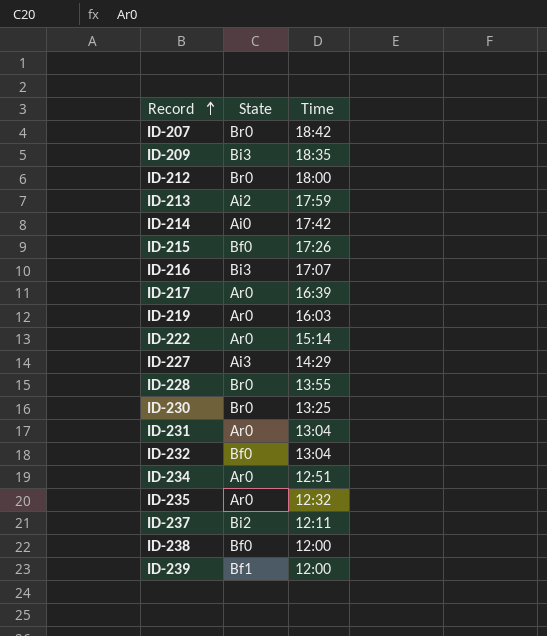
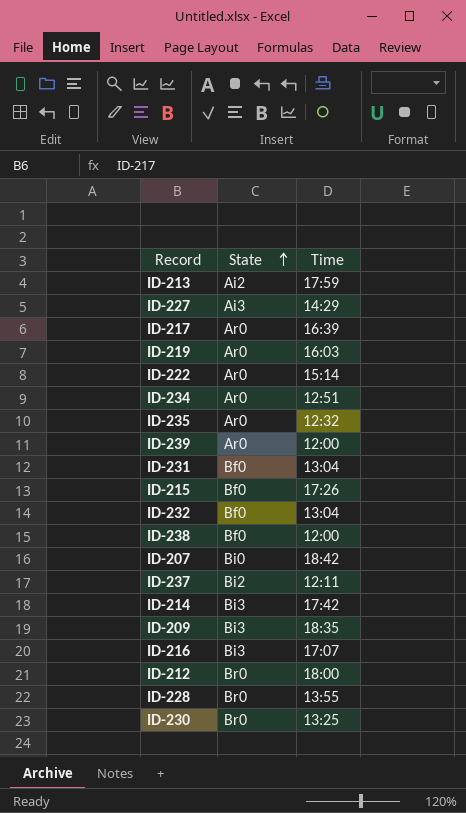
row order: Record ascending -> State ascending
ID-239 | State: Bf1 -> Ar0
ID-231 | State: Ar0 -> Bf0
ID-207 | State: Br0 -> Bi0
ID-214 | State: Ai0 -> Bi3

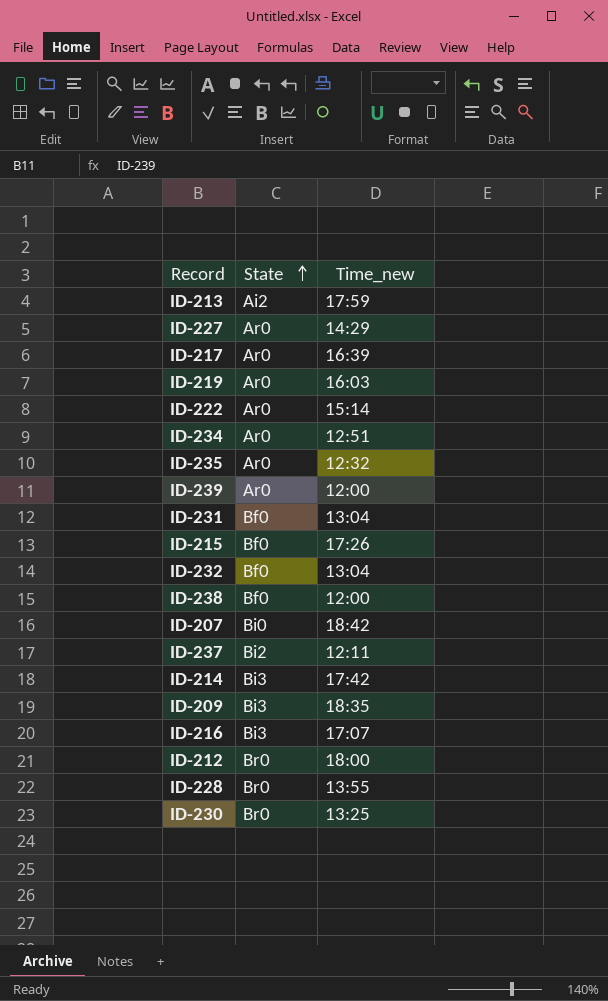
column name: Time -> Time_new
ID-227 | State: Ai3 -> Ar0

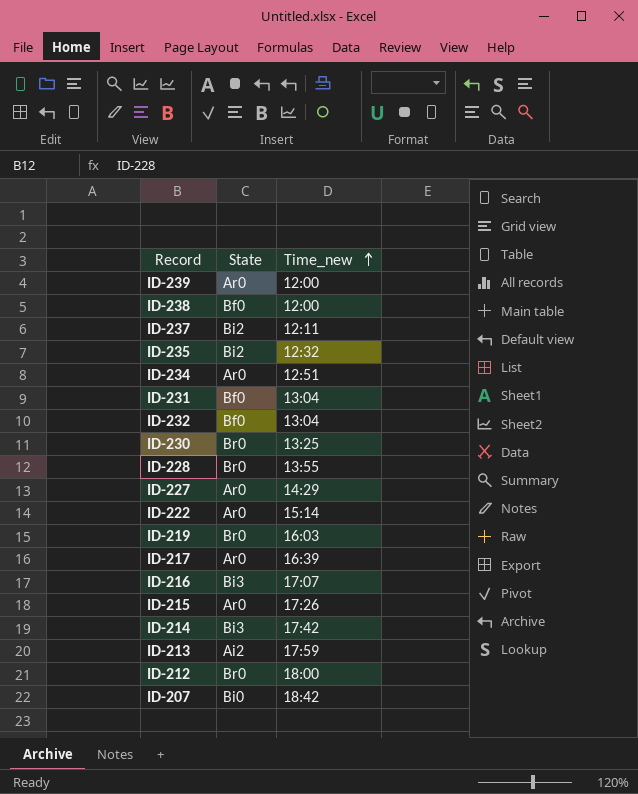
row order: State ascending -> Time_new ascending
row ID-209: Bi3 | 18:35 -> none
ID-235 | State: Ar0 -> Bi2
ID-219 | State: Ar0 -> Br0
ID-215 | State: Bf0 -> Ar0

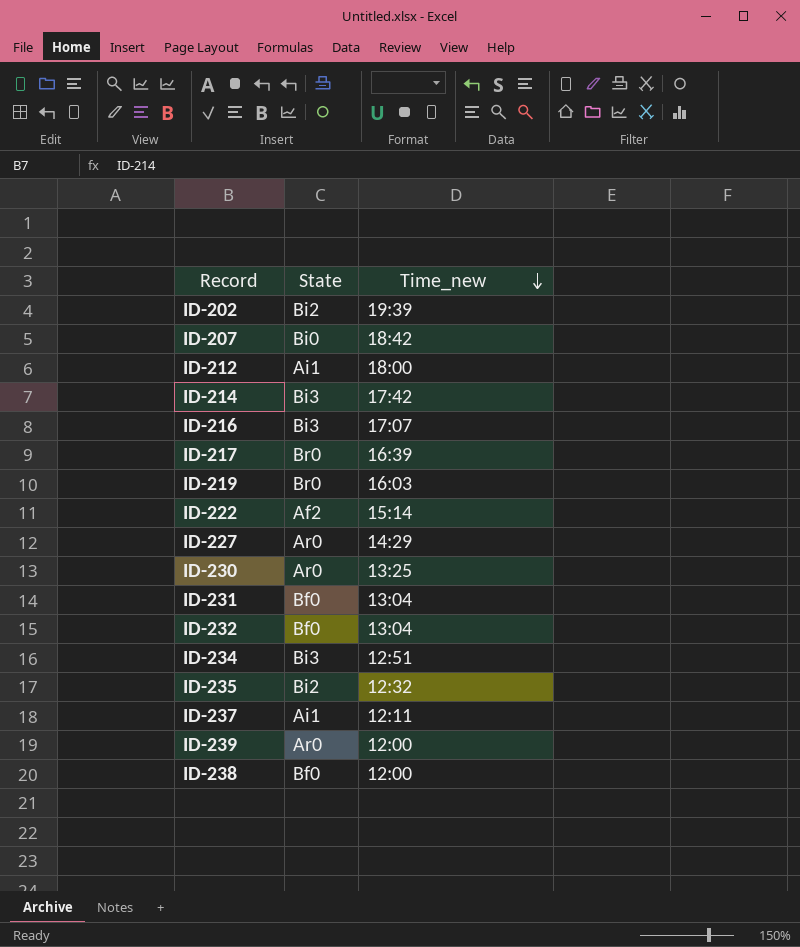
row order: Time_new ascending -> Time_new descending
row ID-228: Br0 | 13:55 -> none
row ID-215: Ar0 | 17:26 -> none
row ID-213: Ai2 | 17:59 -> none
row ID-202: none -> Bi2 | 19:39
ID-212 | State: Br0 -> Ai1
ID-217 | State: Ar0 -> Br0
ID-222 | State: Ar0 -> Af2
ID-230 | State: Br0 -> Ar0
ID-234 | State: Ar0 -> Bi3
ID-237 | State: Bi2 -> Ai1

